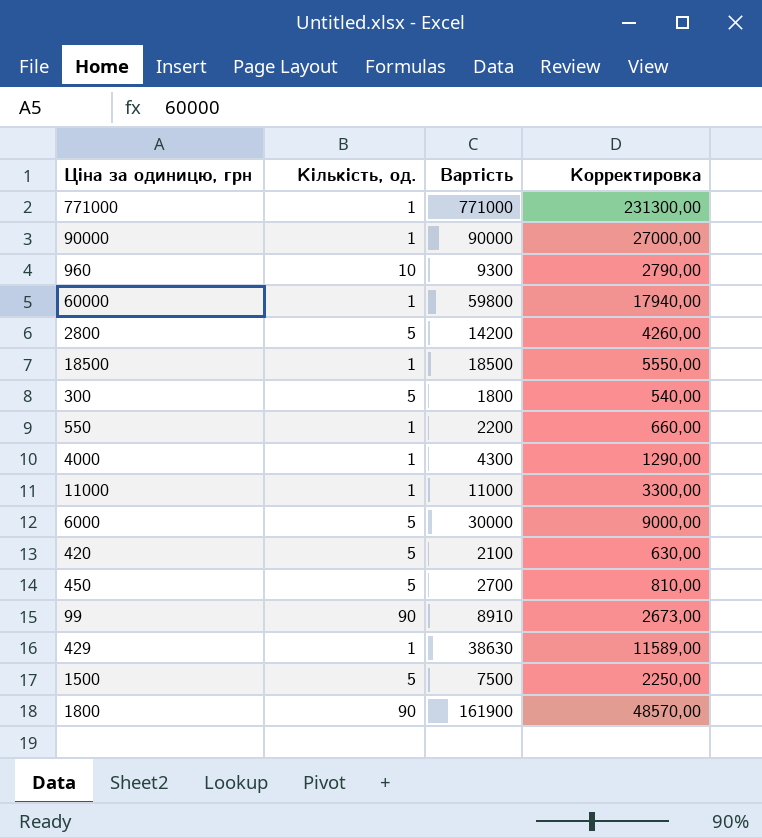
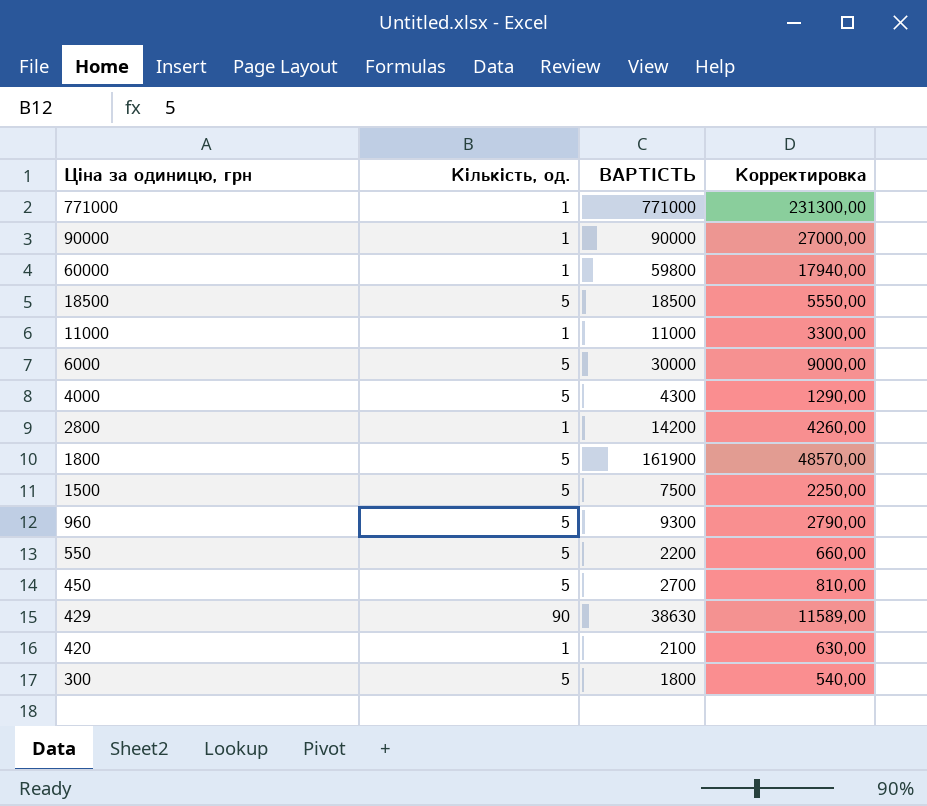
row order: none -> Ціна за одиницю, грн descending
column name: Вартість -> ВАРТІСТЬ
row 99: 90 | 8910 | 2673,00 -> none
18500 | Кількість, од.: 1 -> 5
4000 | Кількість, од.: 1 -> 5
2800 | Кількість, од.: 5 -> 1
1800 | Кількість, од.: 90 -> 5
960 | Кількість, од.: 10 -> 5
550 | Кількість, од.: 1 -> 5
429 | Кількість, од.: 1 -> 90
420 | Кількість, од.: 5 -> 1

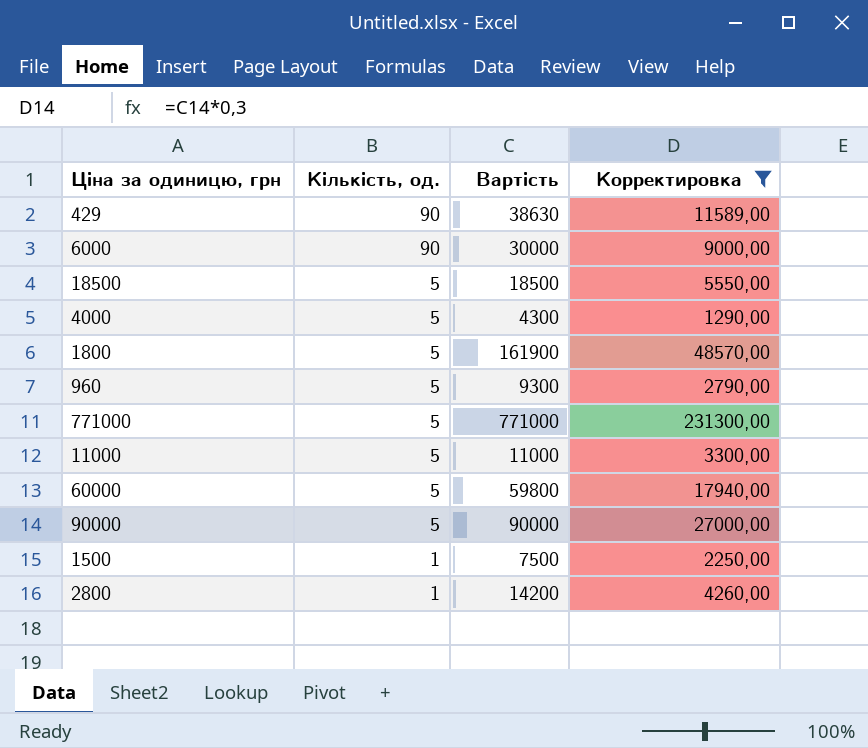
filter: none -> Корректировка >= 1290,00
row order: Ціна за одиницю, грн descending -> Кількість, од. descending
column name: ВАРТІСТЬ -> Вартість
6000 | Кількість, од.: 5 -> 90
771000 | Кількість, од.: 1 -> 5
11000 | Кількість, од.: 1 -> 5
60000 | Кількість, од.: 1 -> 5
90000 | Кількість, од.: 1 -> 5
1500 | Кількість, од.: 5 -> 1

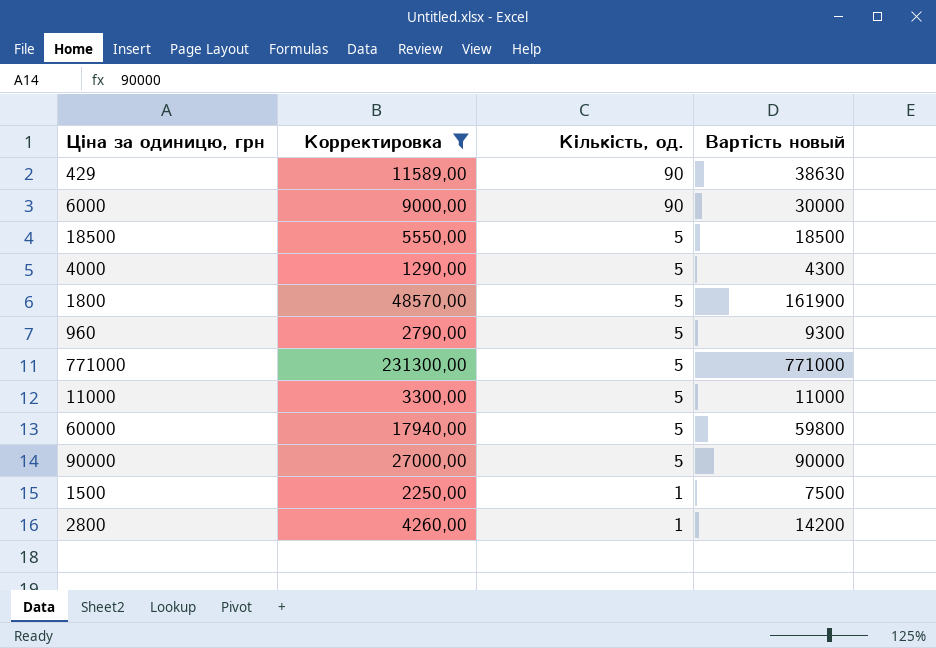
column Корректировка | position: 4 -> 2
column name: Вартість -> Вартість новый

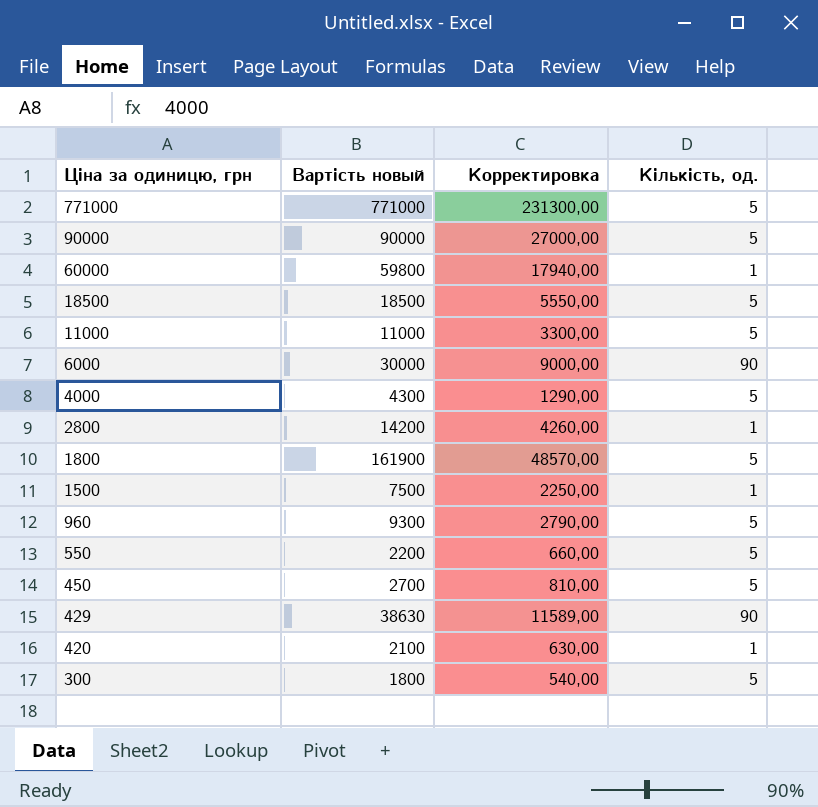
filter: Корректировка >= 1290,00 -> none
row order: Кількість, од. descending -> Ціна за одиницю, грн descending
column Вартість новый | position: 4 -> 2
60000 | Кількість, од.: 5 -> 1

